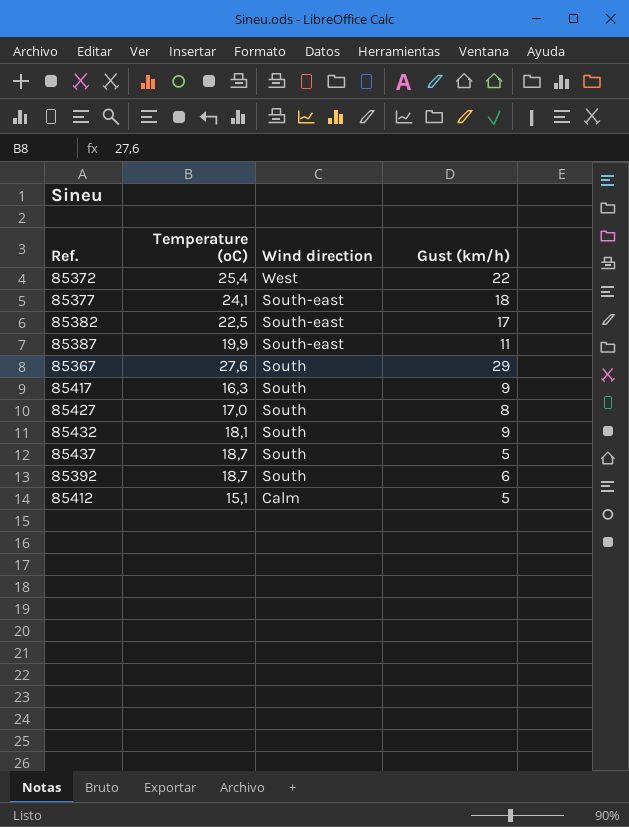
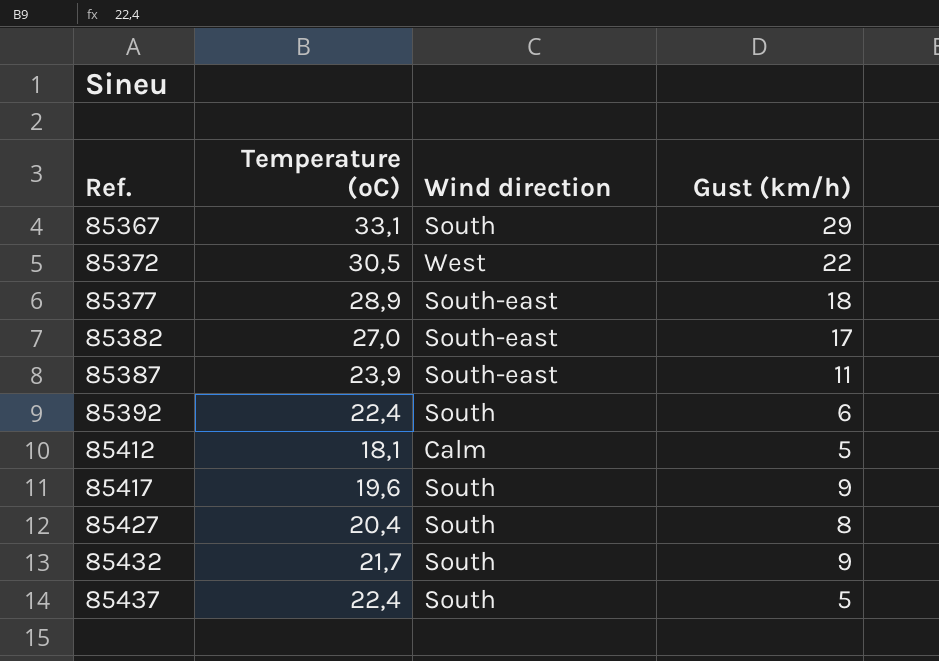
row order: Wind direction descending -> Ref. ascending
85367 | Temperature (ºC): 27,6 -> 33,1
85372 | Temperature (ºC): 25,4 -> 30,5
85377 | Temperature (ºC): 24,1 -> 28,9
85382 | Temperature (ºC): 22,5 -> 27,0
85387 | Temperature (ºC): 19,9 -> 23,9
85392 | Temperature (ºC): 18,7 -> 22,4
85412 | Temperature (ºC): 15,1 -> 18,1
85417 | Temperature (ºC): 16,3 -> 19,6
85427 | Temperature (ºC): 17,0 -> 20,4
85432 | Temperature (ºC): 18,1 -> 21,7
85437 | Temperature (ºC): 18,7 -> 22,4

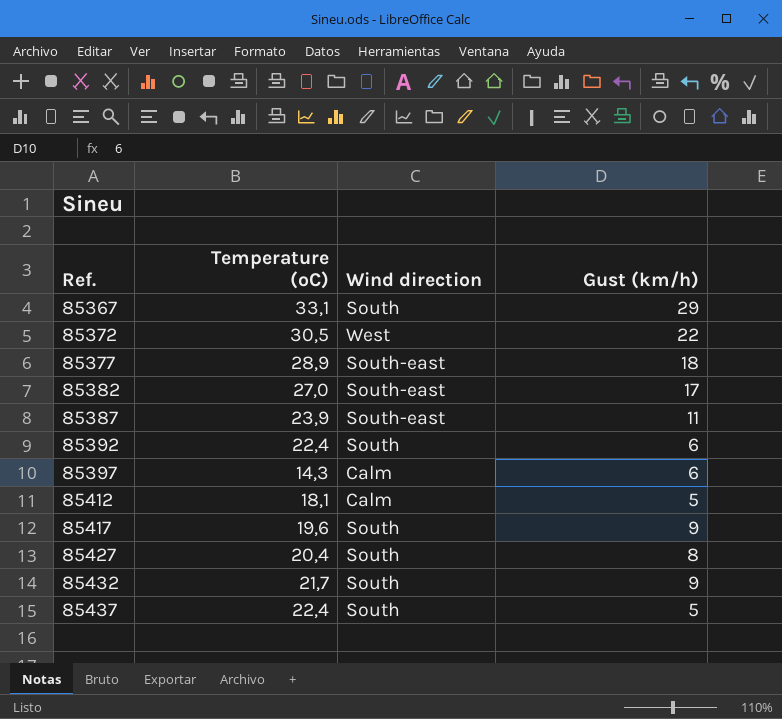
row 85397: none -> 14,3 | Calm | 6

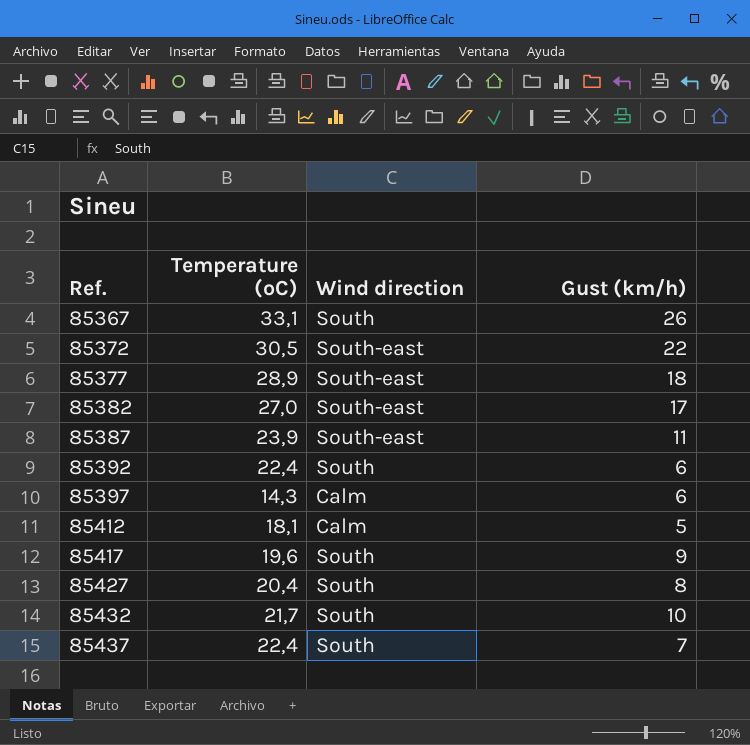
85367 | Gust (km/h): 29 -> 26
85372 | Wind direction: West -> South-east
85432 | Gust (km/h): 9 -> 10
85437 | Gust (km/h): 5 -> 7

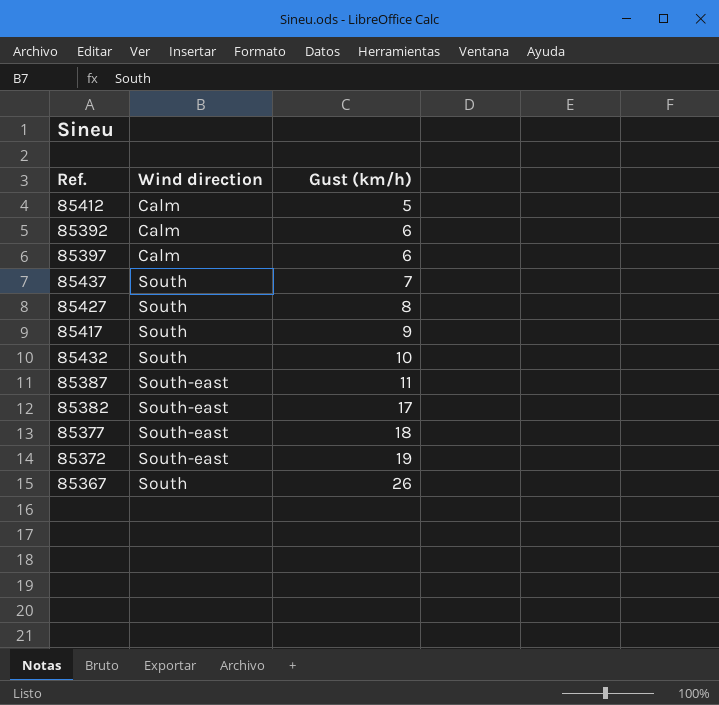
row order: Ref. ascending -> Gust (km/h) ascending
column Temperature (ºC) | position: 2 -> none
85392 | Wind direction: South -> Calm
85372 | Gust (km/h): 22 -> 19

